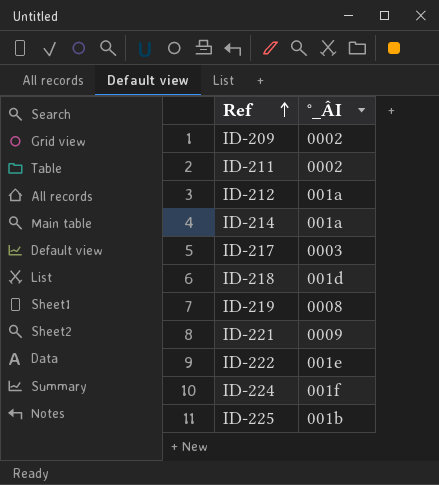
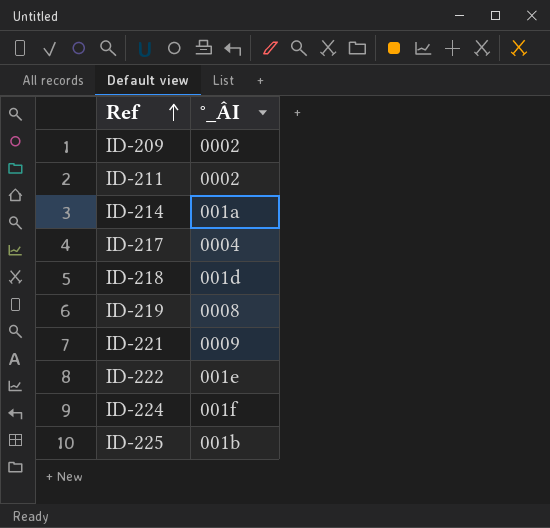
row ID-212: 001a -> none
ID-217 | °_ÂI: 0003 -> 0004

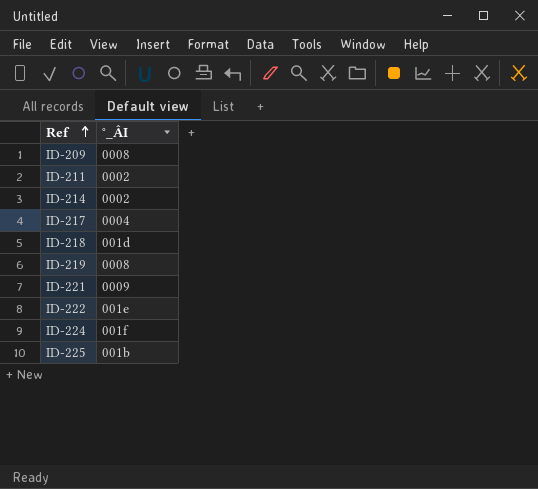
ID-209 | °_ÂI: 0002 -> 0008
ID-214 | °_ÂI: 001a -> 0002

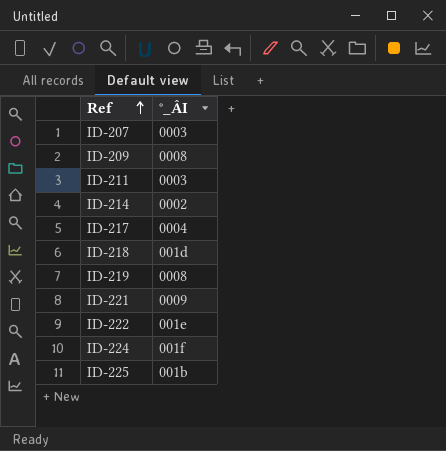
row ID-207: none -> 0003
ID-211 | °_ÂI: 0002 -> 0003

